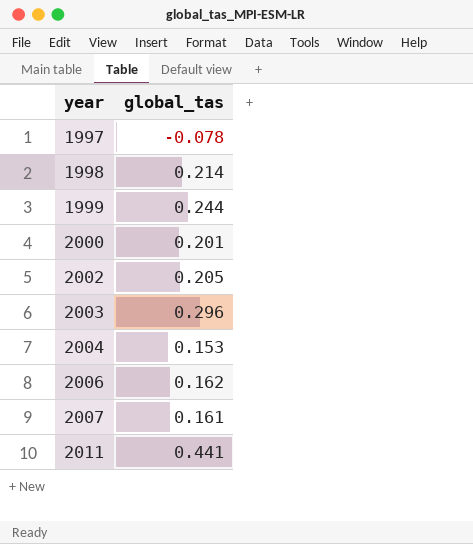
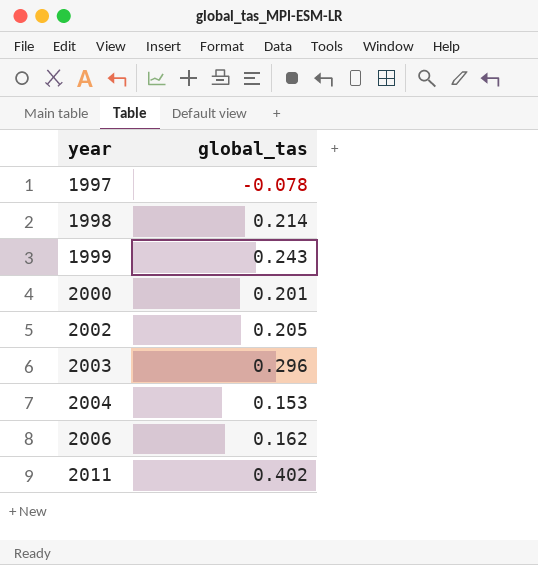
row 2007: 0.161 -> none
1999 | global_tas: 0.244 -> 0.243
2011 | global_tas: 0.441 -> 0.402

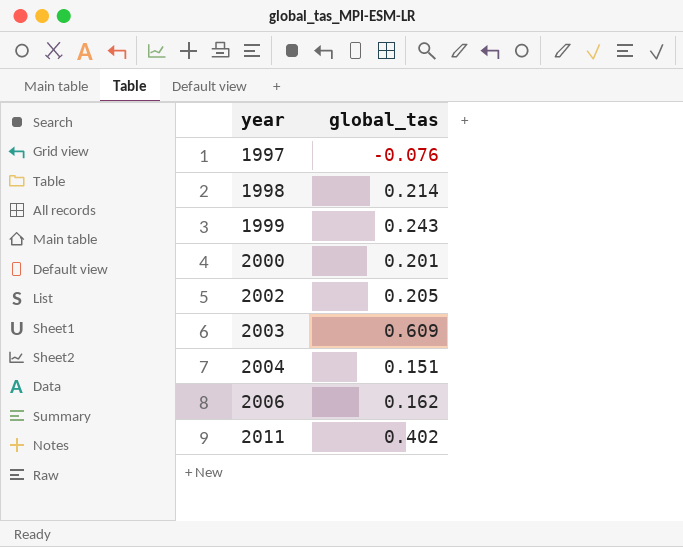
1997 | global_tas: -0.078 -> -0.076
2003 | global_tas: 0.296 -> 0.609
2004 | global_tas: 0.153 -> 0.151

